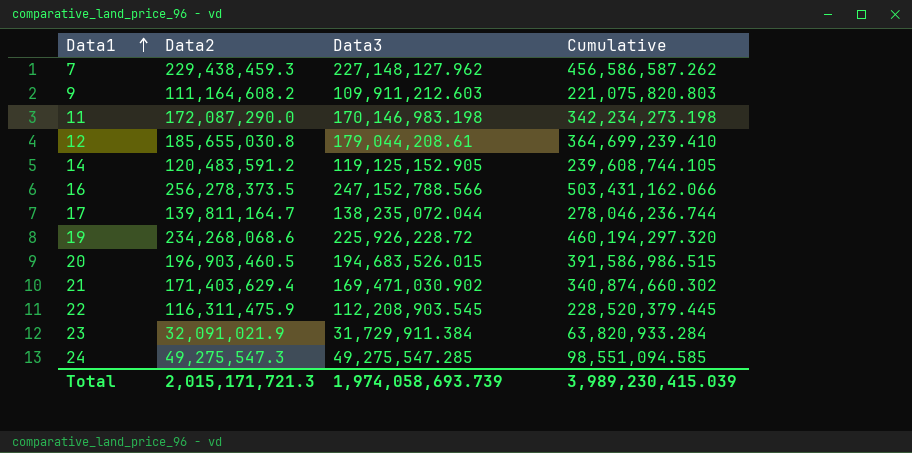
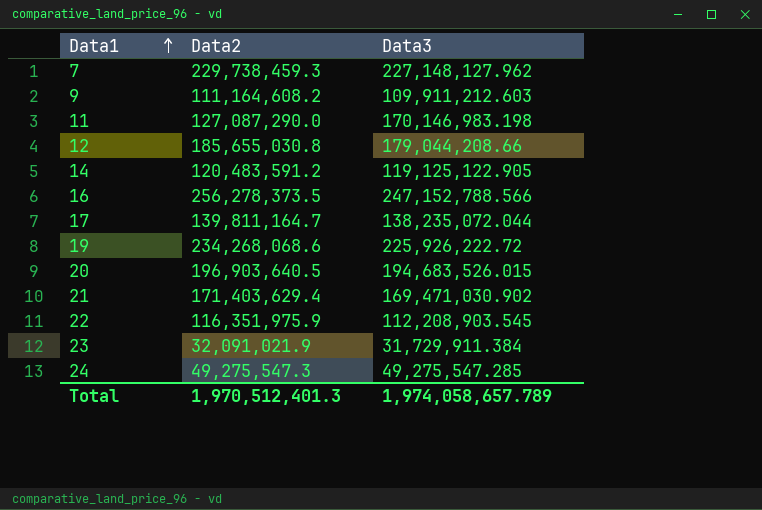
column Cumulative | formula: [Data2] + [Data3] -> none
7 | Data2: 229,438,459.3 -> 229,738,459.3
11 | Data2: 172,087,290.0 -> 127,087,290.0
12 | Data3: 179,044,208.61 -> 179,044,208.66
14 | Data3: 119,125,152.905 -> 119,125,122.905
19 | Data3: 225,926,228.72 -> 225,926,222.72
20 | Data2: 196,903,460.5 -> 196,903,640.5
22 | Data2: 116,311,475.9 -> 116,351,975.9
Total | Data2: 2,015,171,721.3 -> 1,970,512,401.3
Total | Data3: 1,974,058,693.739 -> 1,974,058,657.789

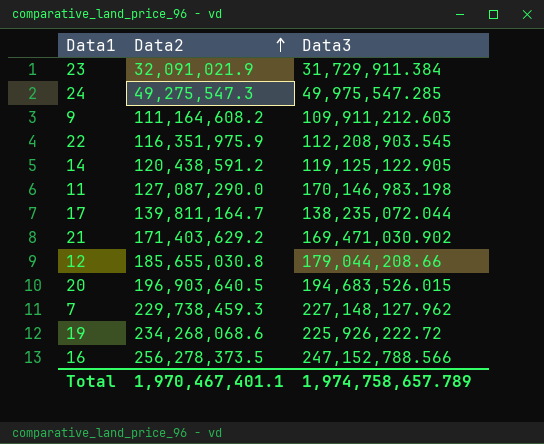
row order: Data1 ascending -> Data2 ascending
24 | Data3: 49,275,547.285 -> 49,975,547.285
14 | Data2: 120,483,591.2 -> 120,438,591.2
21 | Data2: 171,403,629.4 -> 171,403,629.2
Total | Data2: 1,970,512,401.3 -> 1,970,467,401.1
Total | Data3: 1,974,058,657.789 -> 1,974,758,657.789

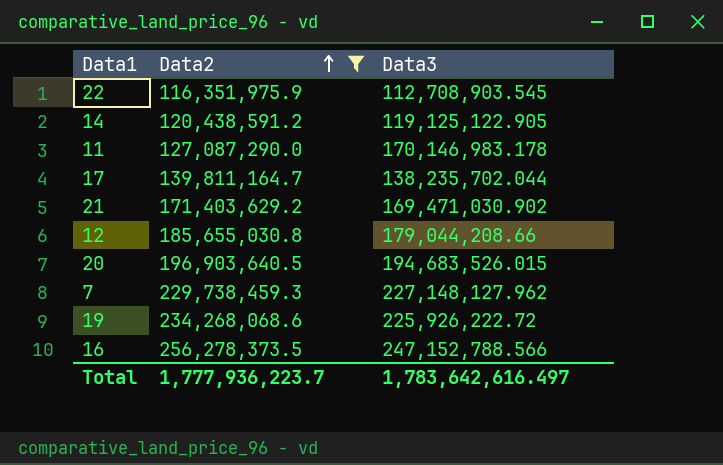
filter: none -> Data2 >= 116,351,975.9
22 | Data3: 112,208,903.545 -> 112,708,903.545
11 | Data3: 170,146,983.198 -> 170,146,983.178
17 | Data3: 138,235,072.044 -> 138,235,702.044
Total | Data2: 1,970,467,401.1 -> 1,777,936,223.7
Total | Data3: 1,974,758,657.789 -> 1,783,642,616.497

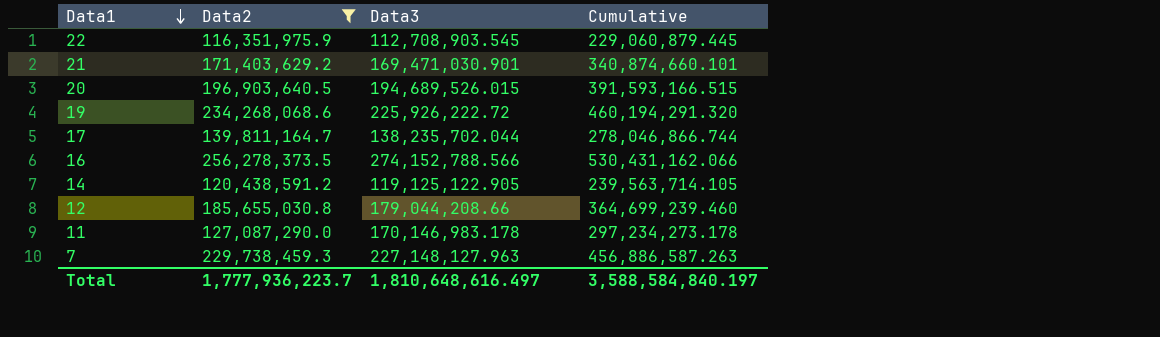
row order: Data2 ascending -> Data1 descending
column Cumulative | formula: none -> [Data2] + [Data3]
21 | Data3: 169,471,030.902 -> 169,471,030.901
20 | Data3: 194,683,526.015 -> 194,689,526.015
16 | Data3: 247,152,788.566 -> 274,152,788.566
7 | Data3: 227,148,127.962 -> 227,148,127.963
Total | Data3: 1,783,642,616.497 -> 1,810,648,616.497

